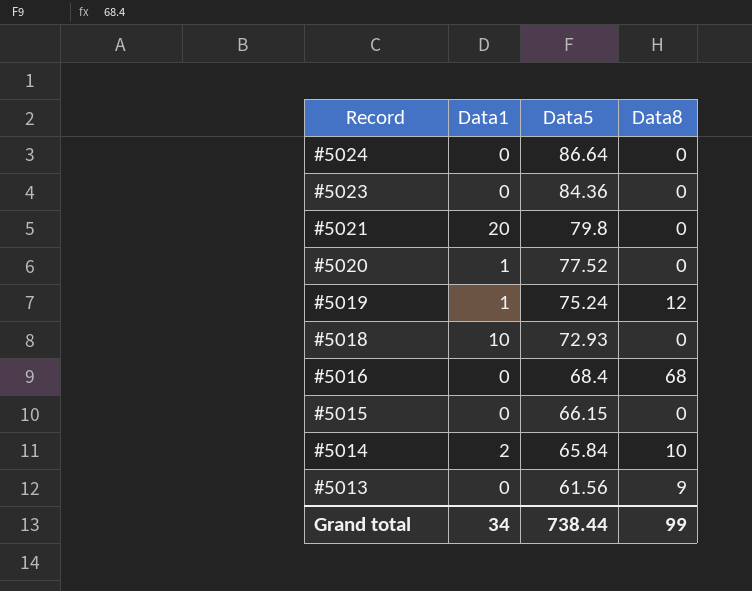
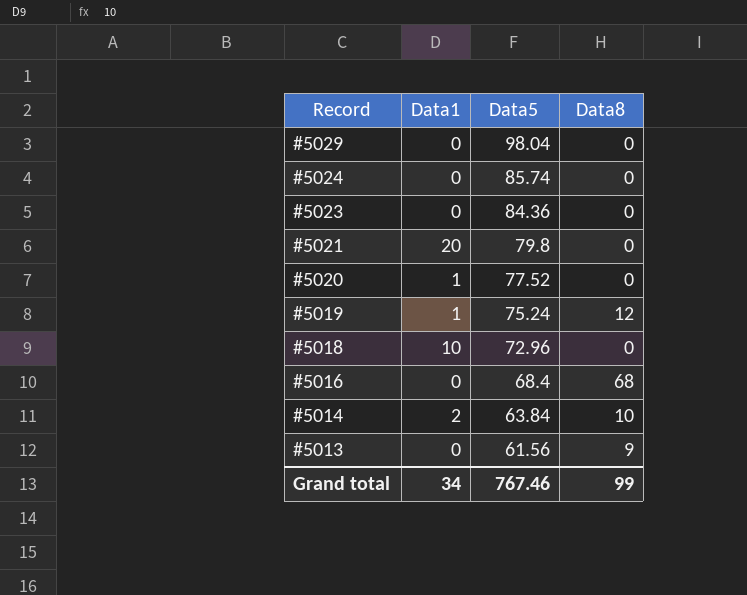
row #5015: 0 | 66.15 | 0 -> none
row #5029: none -> 0 | 98.04 | 0
#5024 | Data5: 86.64 -> 85.74
#5018 | Data5: 72.93 -> 72.96
#5014 | Data5: 65.84 -> 63.84
Grand total | Data5: 738.44 -> 767.46

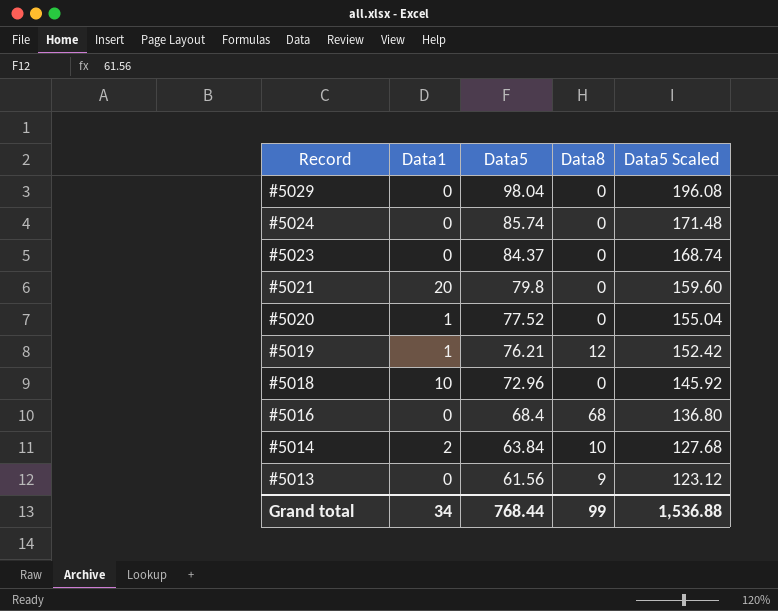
column Data5 Scaled | formula: none -> [Data5] * 2
#5023 | Data5: 84.36 -> 84.37
#5019 | Data5: 75.24 -> 76.21
Grand total | Data5: 767.46 -> 768.44

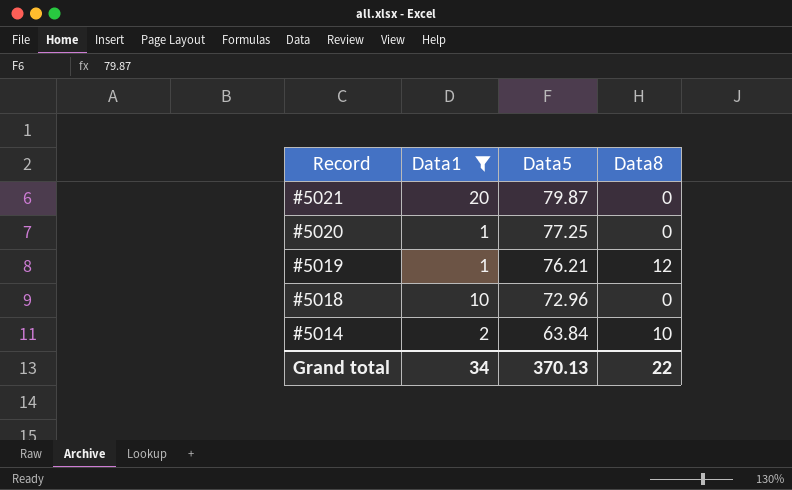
filter: none -> Data1 != 0
column Data5 Scaled | formula: [Data5] * 2 -> none
#5021 | Data5: 79.8 -> 79.87
#5020 | Data5: 77.52 -> 77.25
Grand total | Data5: 768.44 -> 370.13
Grand total | Data8: 99 -> 22

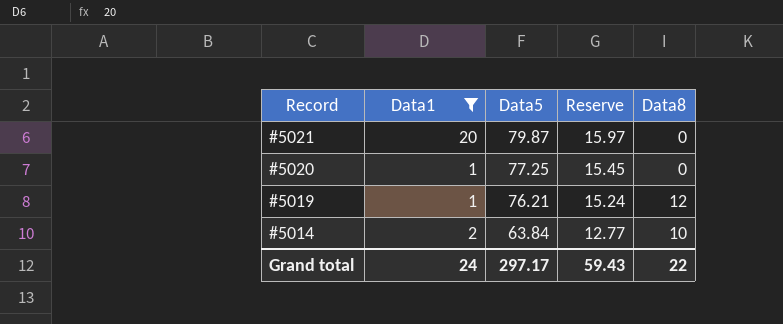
column Reserve | formula: none -> [Data5] * 0.2
row #5018: 10 | 72.96 | 0 -> none
Grand total | Data1: 34 -> 24
Grand total | Data5: 370.13 -> 297.17

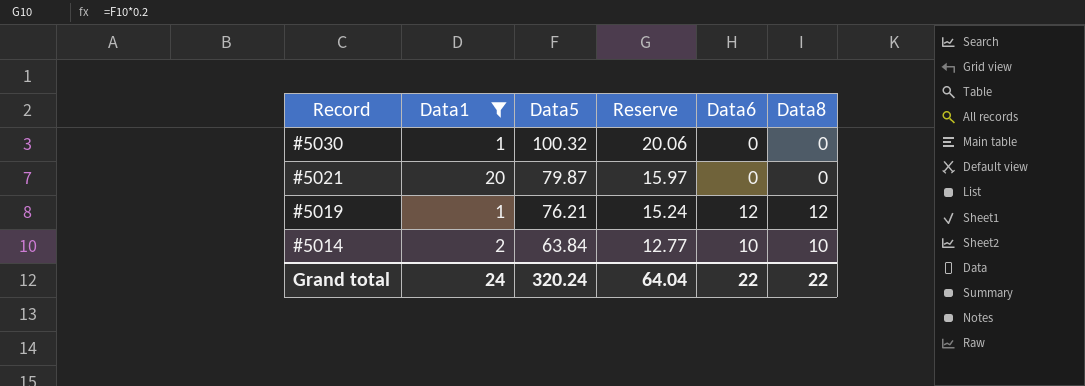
column Data6 | position: none -> 5
row #5020: 1 | 77.25 | 15.45 | 0 -> none
row #5030: none -> 1 | 100.32 | 20.06 | 0 | 0
Grand total | Data5: 297.17 -> 320.24
Grand total | Reserve: 59.43 -> 64.04

